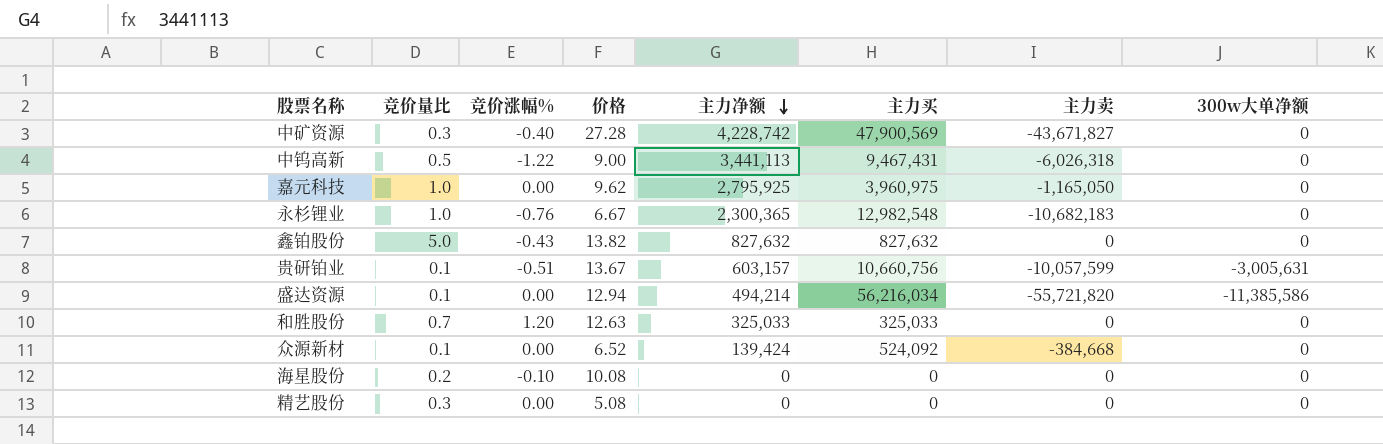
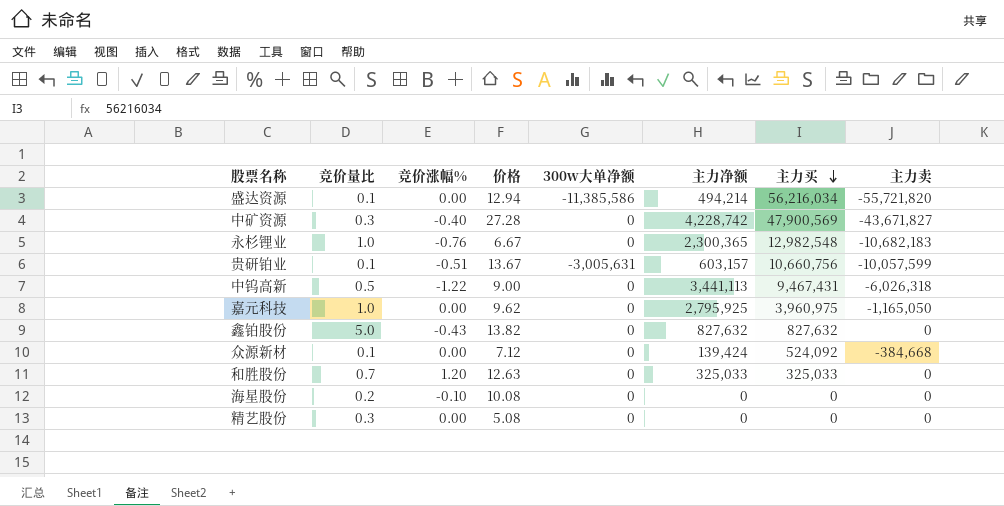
row order: 主力净额 descending -> 主力买 descending
column 300w大单净额 | position: 8 -> 5
众源新材 | 价格: 6.52 -> 7.12

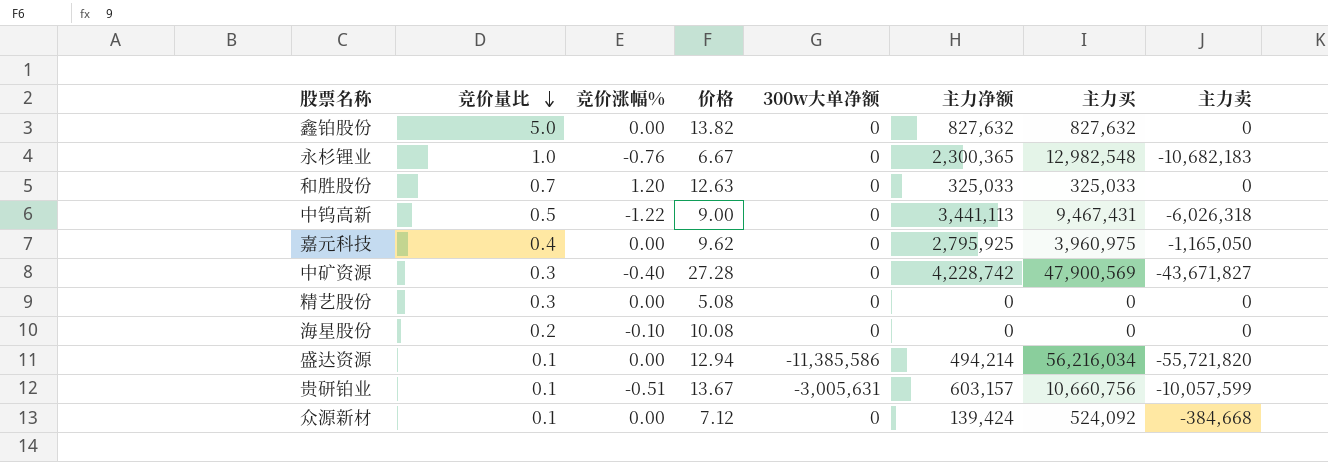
row order: 主力买 descending -> 竞价量比 descending
鑫铂股份 | 竞价涨幅%: -0.43 -> 0.00
嘉元科技 | 竞价量比: 1.0 -> 0.4

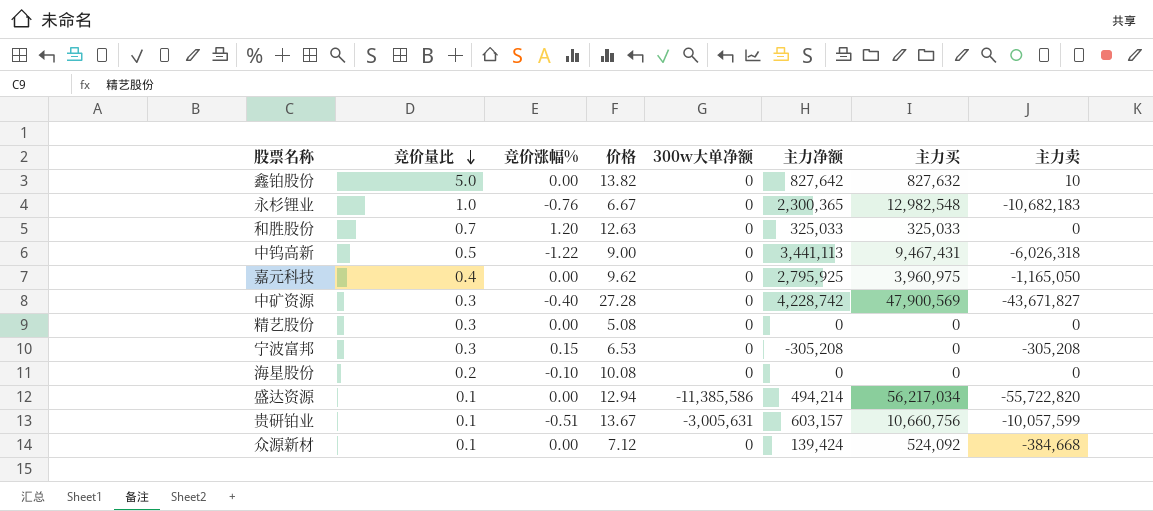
鑫铂股份 | 主力净额: 827,632 -> 827,642
鑫铂股份 | 主力卖: 0 -> 10
row 宁波富邦: none -> 0.3 | 0.15 | 6.53 | 0 | -305,208 | 0 | -305,208
盛达资源 | 主力买: 56,216,034 -> 56,217,034
盛达资源 | 主力卖: -55,721,820 -> -55,722,820

